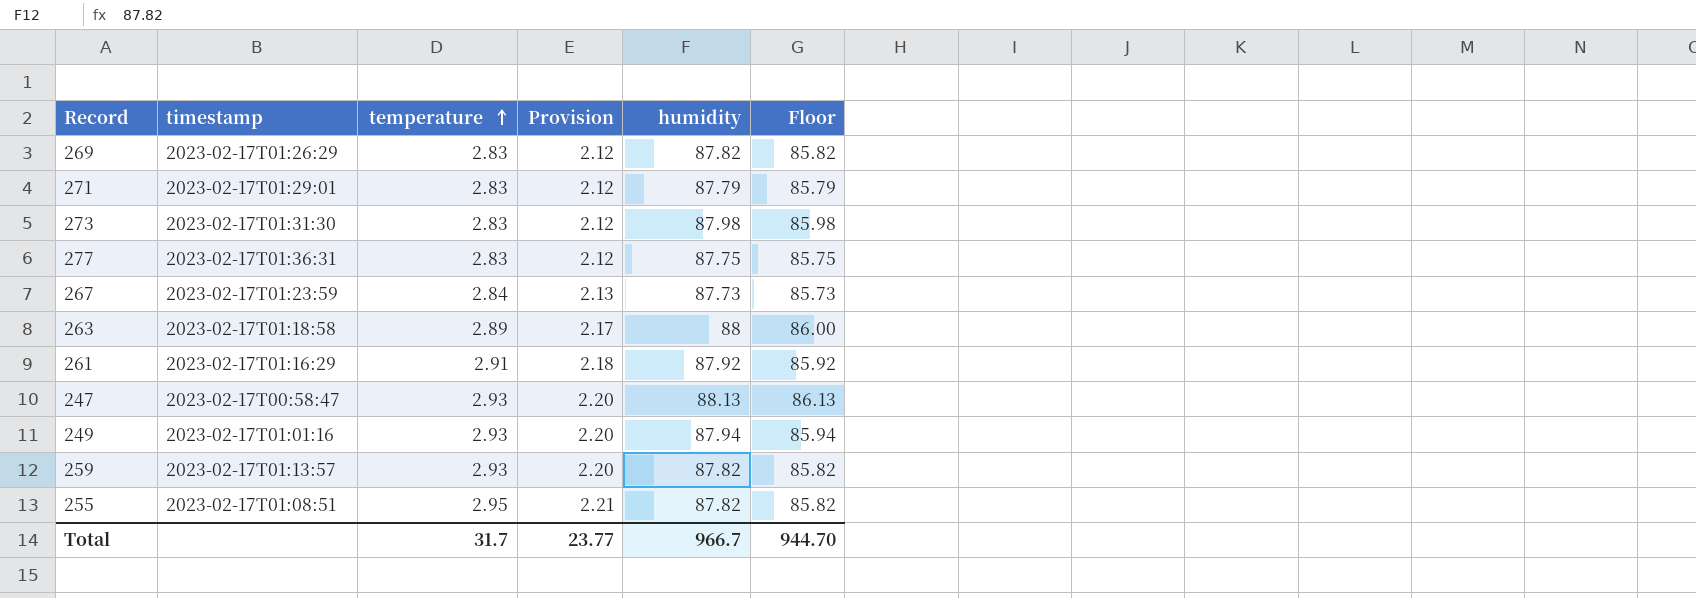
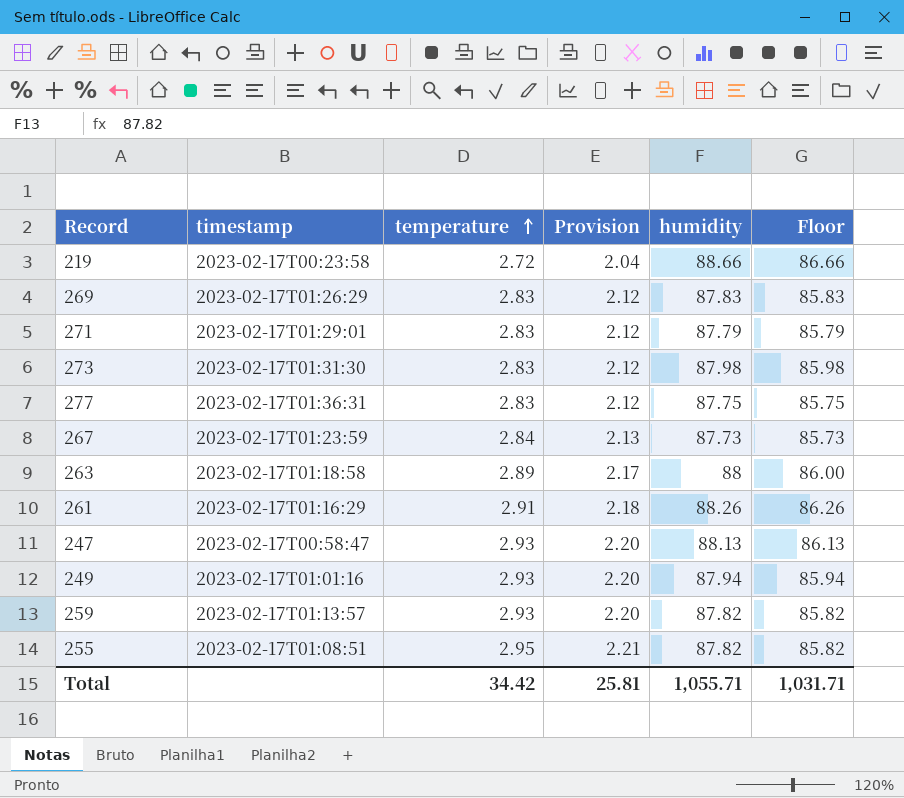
row 219: none -> 2023-02-17T00:23:58 | 2.72 | 2.04 | 88.66 | 86.66
269 | humidity: 87.82 -> 87.83
269 | Floor: 85.82 -> 85.83
261 | humidity: 87.92 -> 88.26
261 | Floor: 85.92 -> 86.26
Total | temperature: 31.7 -> 34.42
Total | Provision: 23.77 -> 25.81
Total | humidity: 966.7 -> 1,055.71
Total | Floor: 944.70 -> 1,031.71

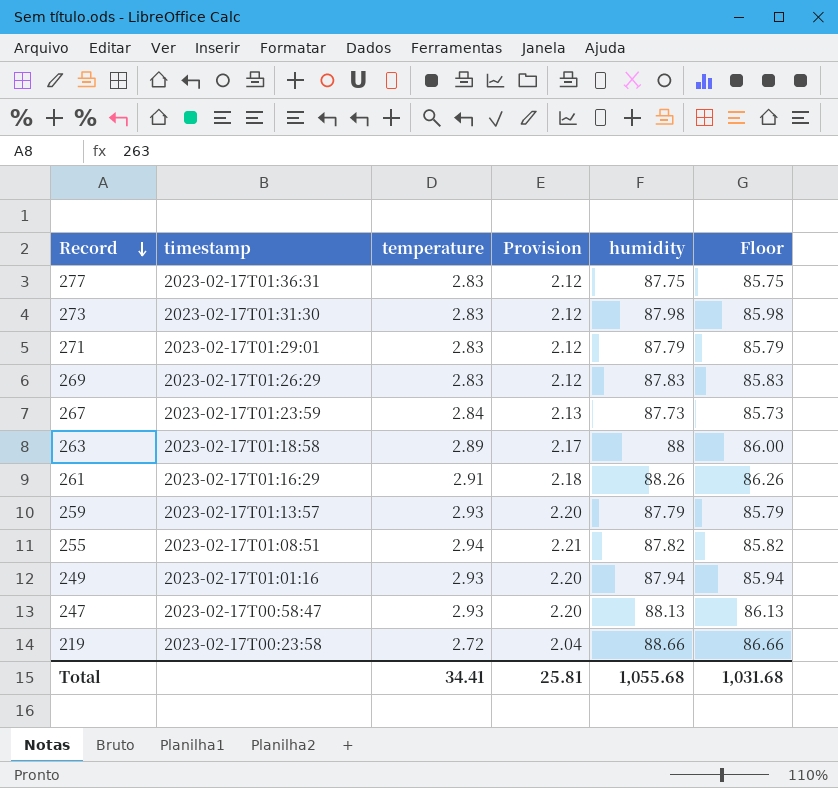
row order: temperature ascending -> Record descending
259 | humidity: 87.82 -> 87.79
259 | Floor: 85.82 -> 85.79
255 | temperature: 2.95 -> 2.94
Total | temperature: 34.42 -> 34.41
Total | humidity: 1,055.71 -> 1,055.68
Total | Floor: 1,031.71 -> 1,031.68

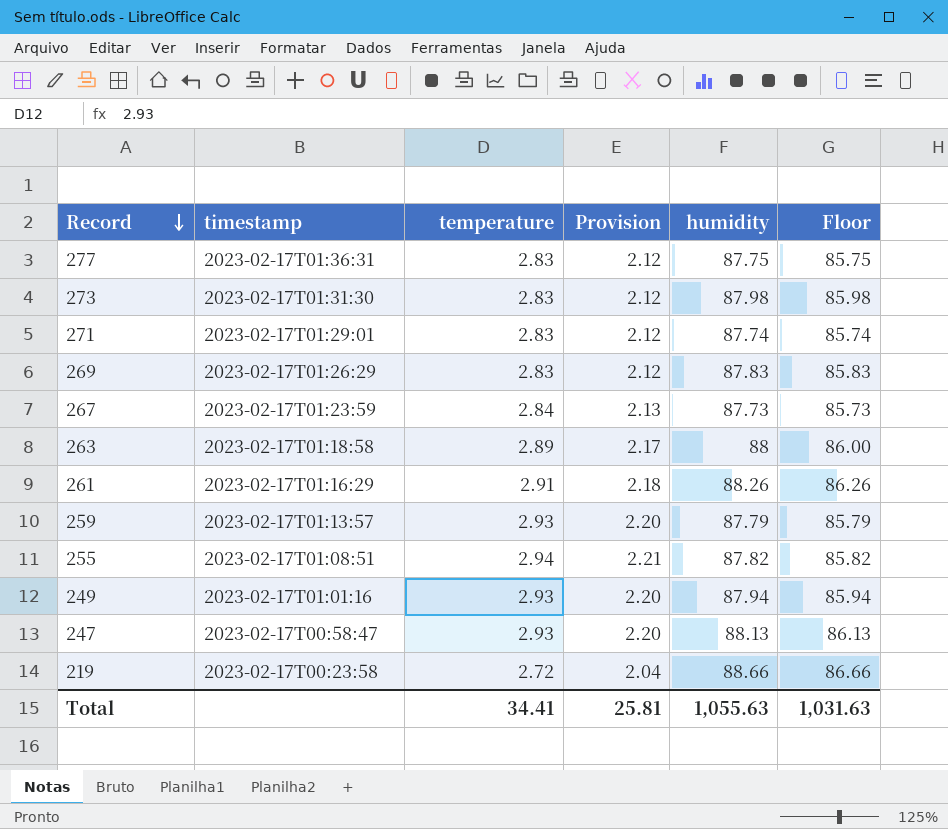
271 | humidity: 87.79 -> 87.74
271 | Floor: 85.79 -> 85.74
Total | humidity: 1,055.68 -> 1,055.63
Total | Floor: 1,031.68 -> 1,031.63

